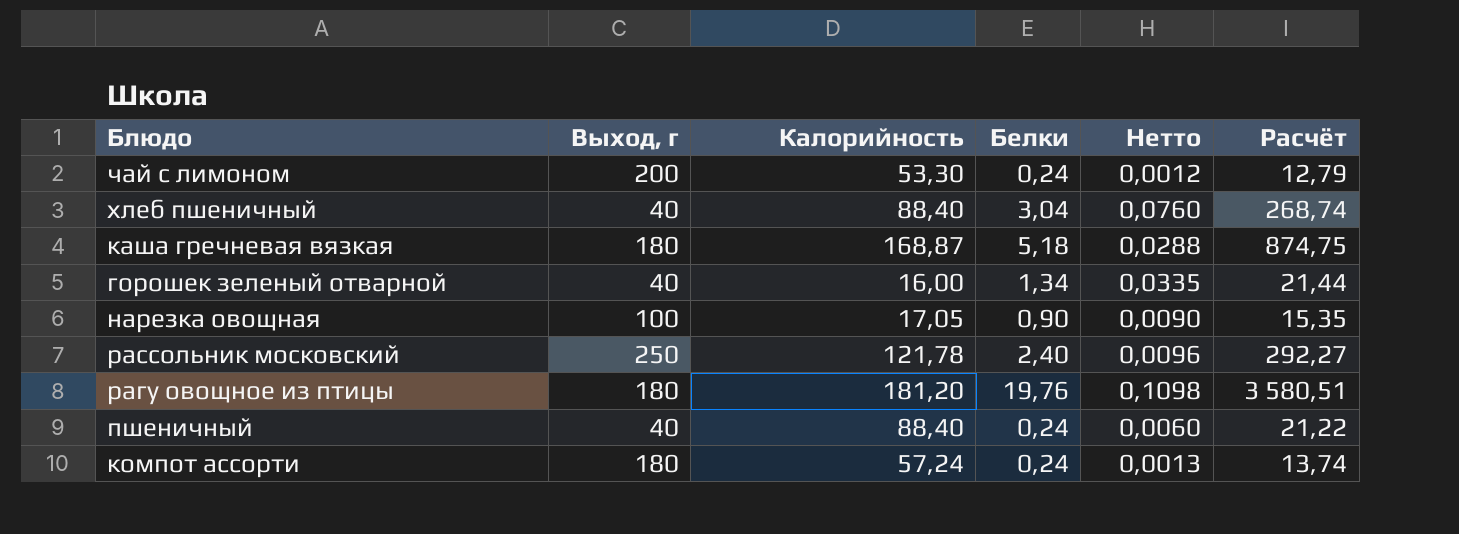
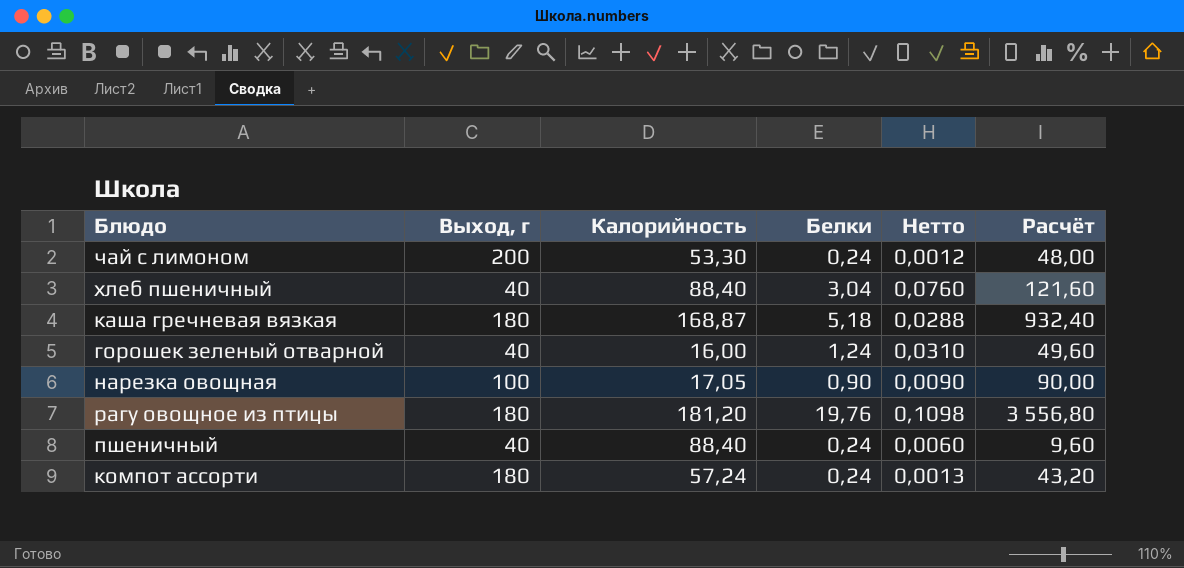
column Расчёт | formula: [Калорийность] * [Белки] -> [Выход, г] * [Белки]
row рассольник московский: 250 | 121,78 | 2,40 | 0,0096 | 292,27 -> none
горошек зеленый отварной | Белки: 1,34 -> 1,24
горошек зеленый отварной | Нетто: 0,0335 -> 0,0310

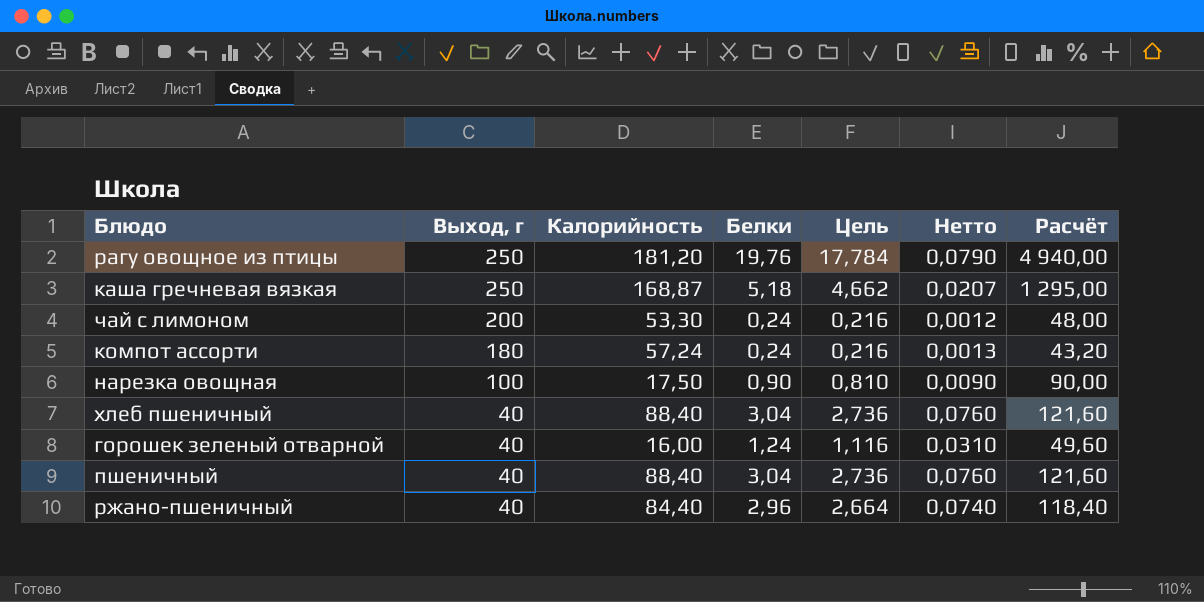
row order: none -> Выход, г descending
column Цель | formula: none -> [Белки] * 0,9
рагу овощное из птицы | Выход, г: 180 -> 250
рагу овощное из птицы | Нетто: 0,1098 -> 0,0790
рагу овощное из птицы | Расчёт: 3 556,80 -> 4 940,00
каша гречневая вязкая | Выход, г: 180 -> 250
каша гречневая вязкая | Нетто: 0,0288 -> 0,0207
каша гречневая вязкая | Расчёт: 932,40 -> 1 295,00
нарезка овощная | Калорийность: 17,05 -> 17,50
пшеничный | Белки: 0,24 -> 3,04
пшеничный | Нетто: 0,0060 -> 0,0760
пшеничный | Расчёт: 9,60 -> 121,60
row ржано-пшеничный: none -> 40 | 84,40 | 2,96 | 2,664 | 0,0740 | 118,40

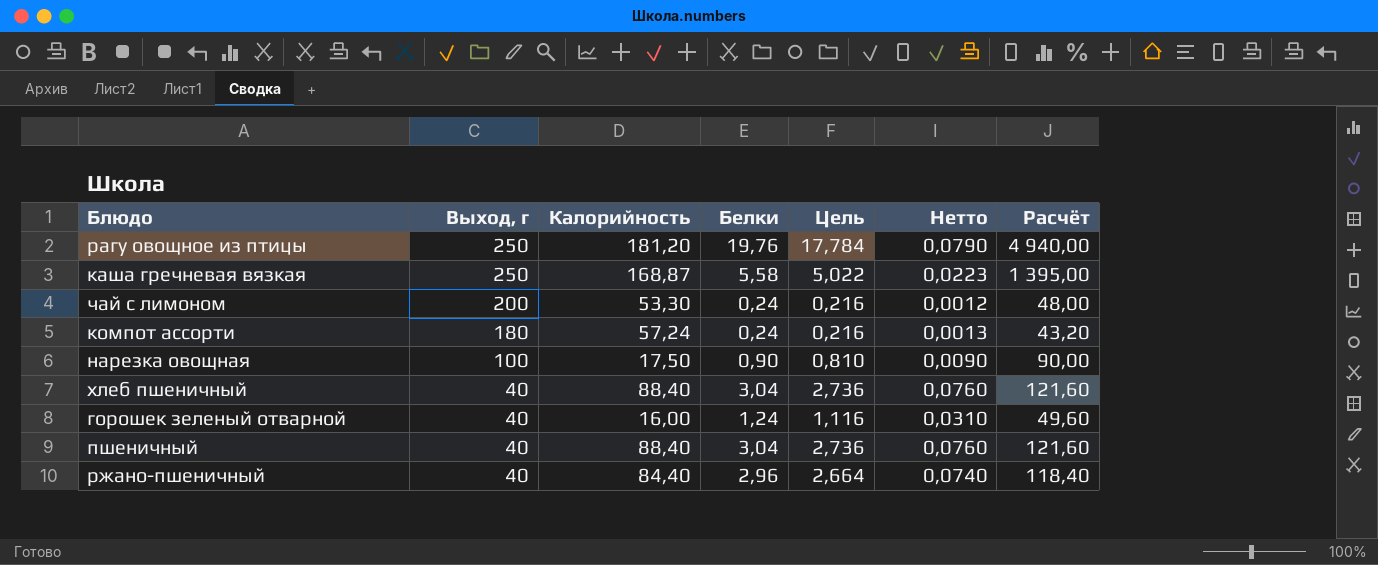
каша гречневая вязкая | Белки: 5,18 -> 5,58
каша гречневая вязкая | Цель: 4,662 -> 5,022
каша гречневая вязкая | Нетто: 0,0207 -> 0,0223
каша гречневая вязкая | Расчёт: 1 295,00 -> 1 395,00

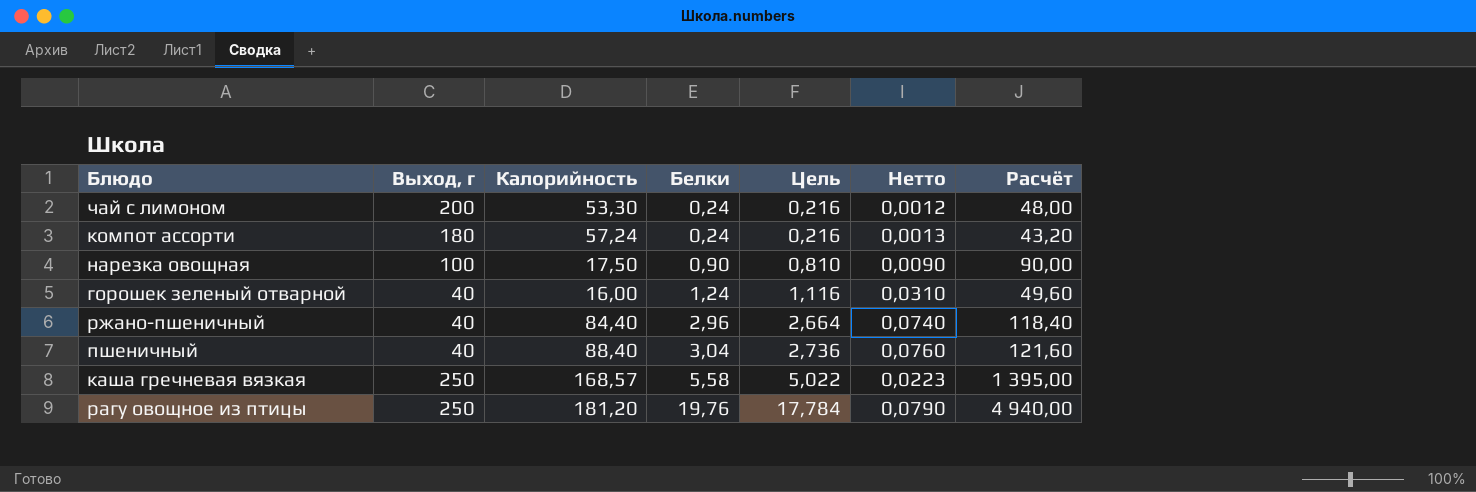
row order: Выход, г descending -> Белки ascending
row хлеб пшеничный: 40 | 88,40 | 3,04 | 2,736 | 0,0760 | 121,60 -> none
каша гречневая вязкая | Калорийность: 168,87 -> 168,57

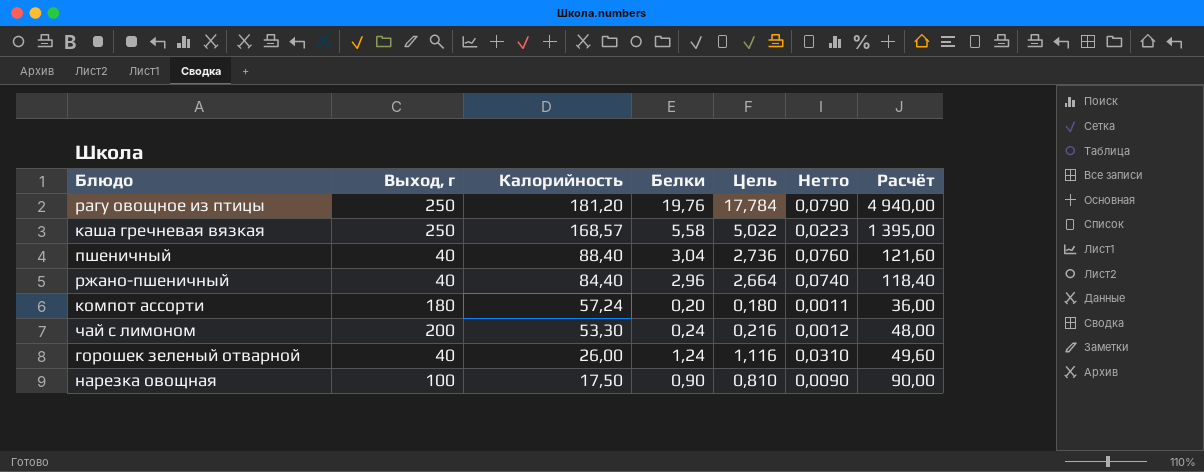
row order: Белки ascending -> Калорийность descending
компот ассорти | Белки: 0,24 -> 0,20
компот ассорти | Цель: 0,216 -> 0,180
компот ассорти | Нетто: 0,0013 -> 0,0011
компот ассорти | Расчёт: 43,20 -> 36,00
горошек зеленый отварной | Калорийность: 16,00 -> 26,00

